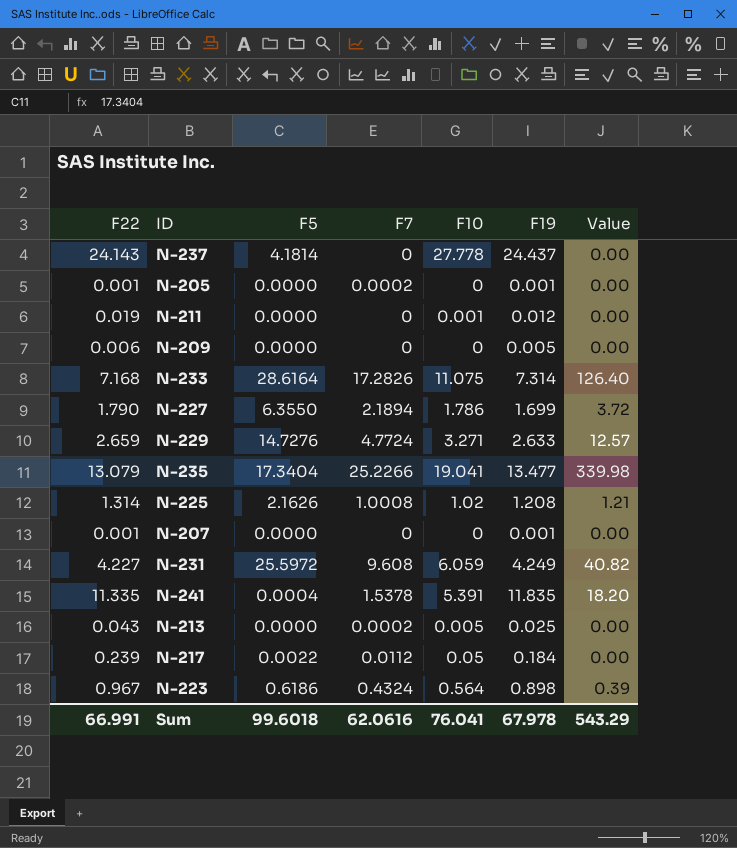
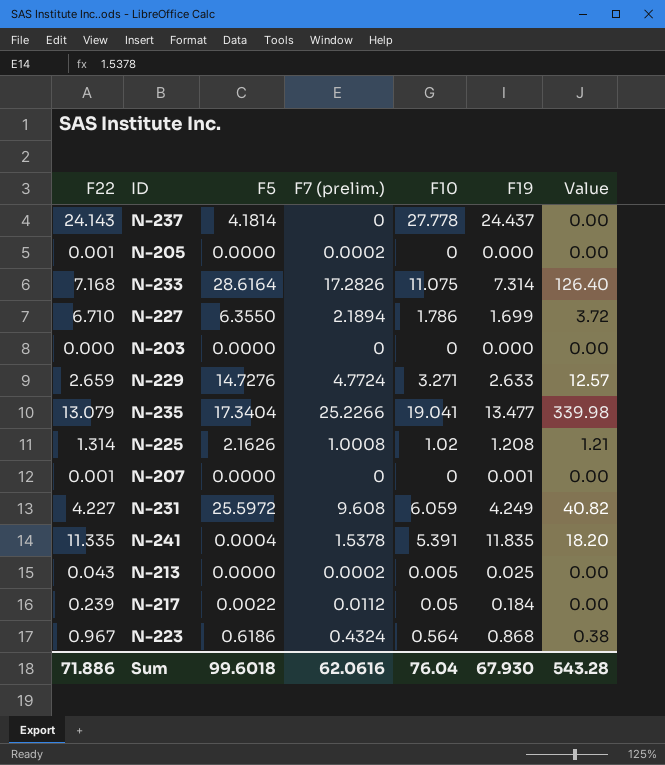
column name: F7 -> F7 (prelim.)
row N-211: 0.019 | 0.0000 | 0 | 0.001 | 0.012 | 0.00 -> none
row N-209: 0.006 | 0.0000 | 0 | 0 | 0.005 | 0.00 -> none
N-205 | F19: 0.001 -> 0.000
N-227 | F22: 1.790 -> 6.710
row N-203: none -> 0.000 | 0.0000 | 0 | 0 | 0.000 | 0.00
N-223 | F19: 0.898 -> 0.868
N-223 | Value: 0.39 -> 0.38
Sum | F22: 66.991 -> 71.886
Sum | F10: 76.041 -> 76.04
Sum | F19: 67.978 -> 67.930
Sum | Value: 543.29 -> 543.28

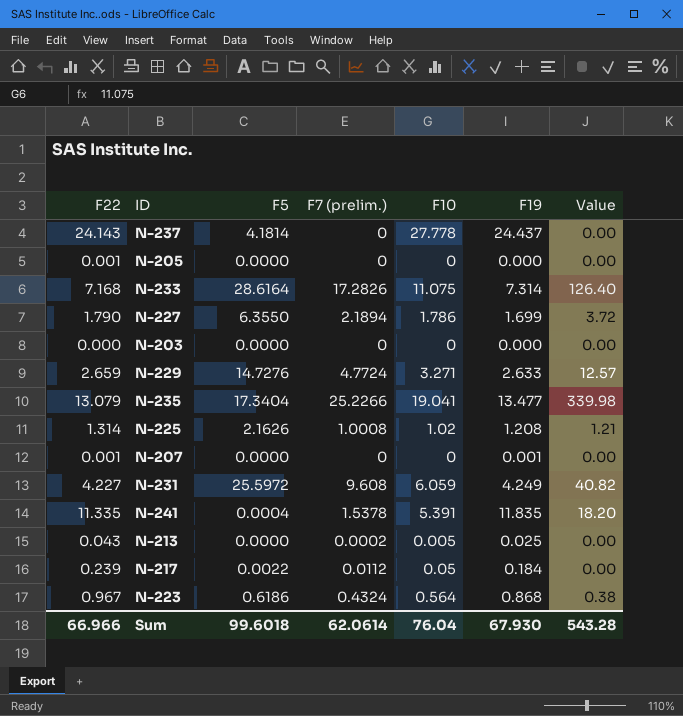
N-205 | F7 (prelim.): 0.0002 -> 0
N-227 | F22: 6.710 -> 1.790
Sum | F22: 71.886 -> 66.966
Sum | F7 (prelim.): 62.0616 -> 62.0614

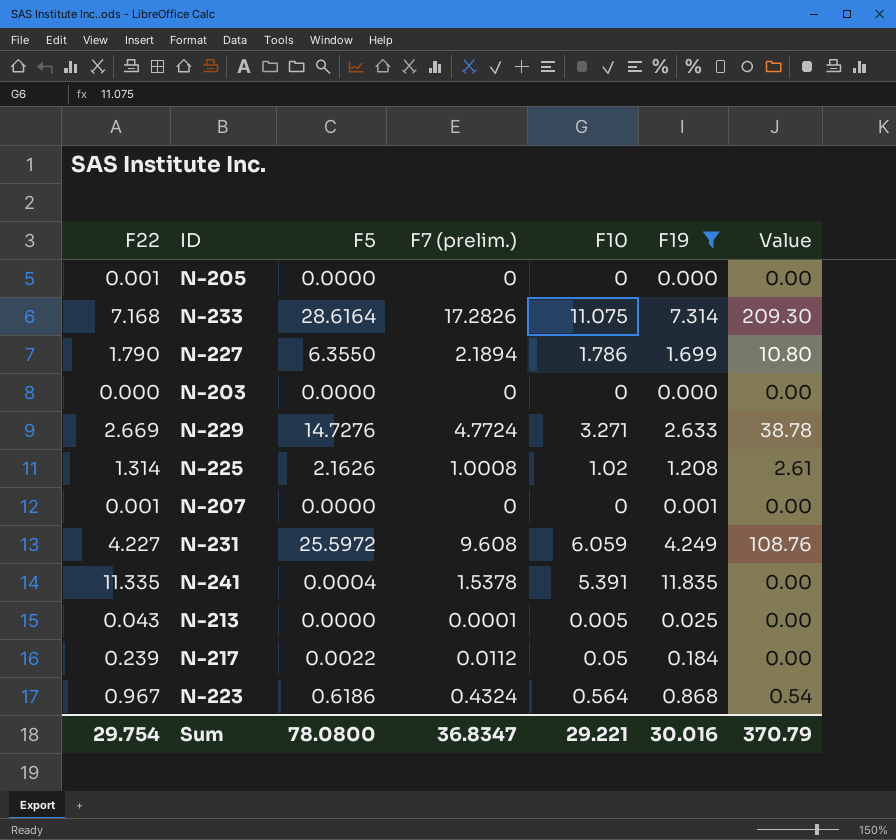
filter: none -> F19 <= 11.835
column Value | formula: [F7 (prelim.)] * [F19] -> [F5] * [F19]
N-229 | F22: 2.659 -> 2.669
N-213 | F7 (prelim.): 0.0002 -> 0.0001
Sum | F22: 66.966 -> 29.754
Sum | F5: 99.6018 -> 78.0800
Sum | F7 (prelim.): 62.0614 -> 36.8347
Sum | F10: 76.04 -> 29.221
Sum | F19: 67.930 -> 30.016
Sum | Value: 543.28 -> 370.79

